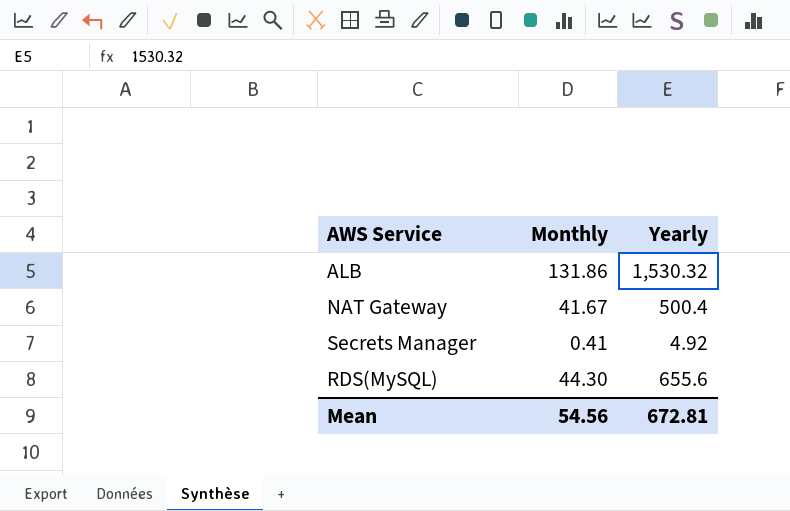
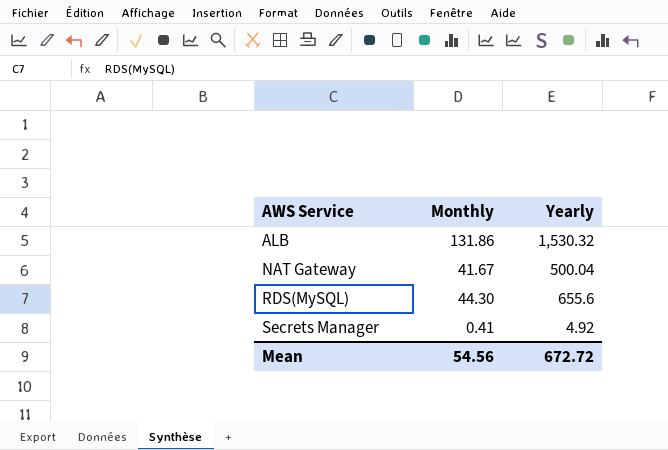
row order: none -> AWS Service ascending
NAT Gateway | Yearly: 500.4 -> 500.04
Mean | Yearly: 672.81 -> 672.72

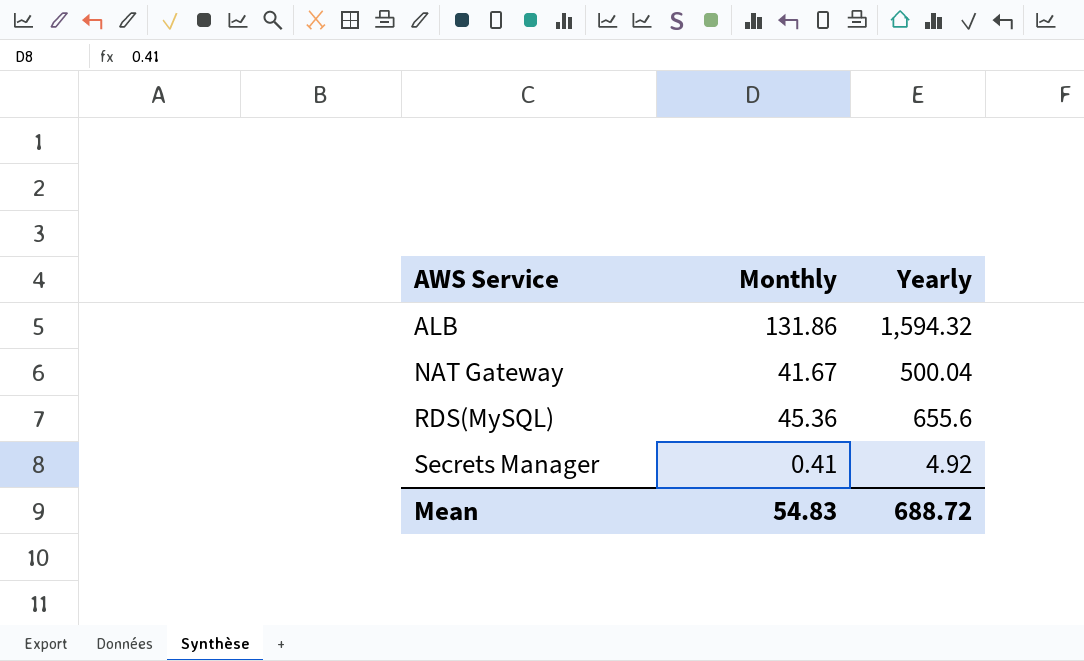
ALB | Yearly: 1,530.32 -> 1,594.32
RDS(MySQL) | Monthly: 44.30 -> 45.36
Mean | Monthly: 54.56 -> 54.83
Mean | Yearly: 672.72 -> 688.72

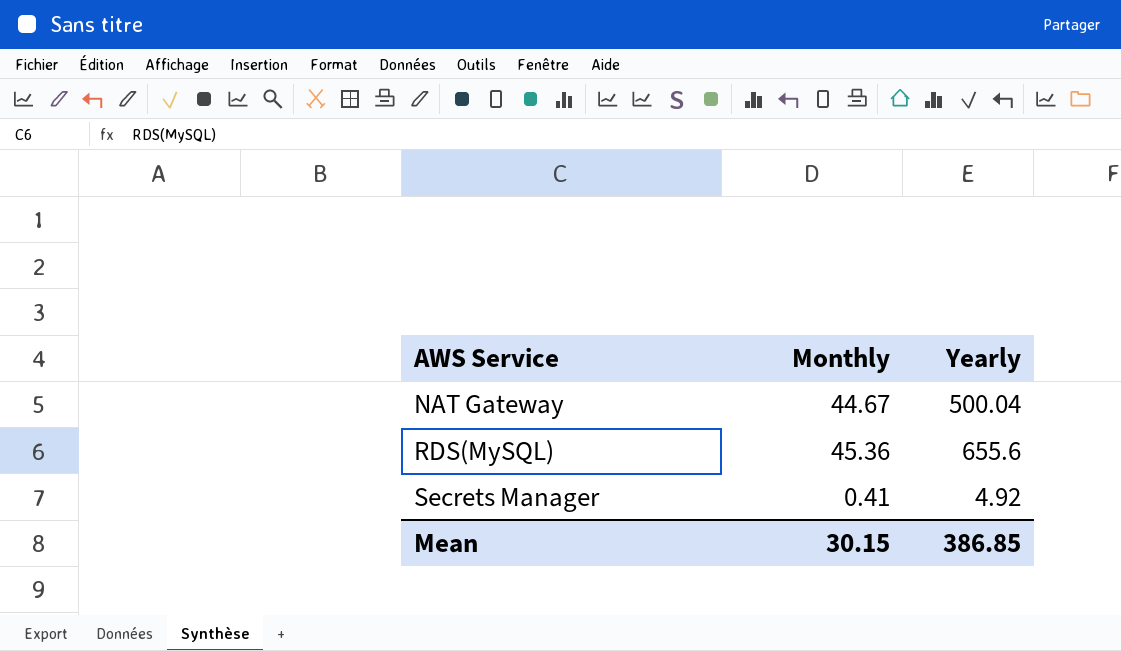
row ALB: 131.86 | 1,594.32 -> none
NAT Gateway | Monthly: 41.67 -> 44.67
Mean | Monthly: 54.83 -> 30.15
Mean | Yearly: 688.72 -> 386.85

